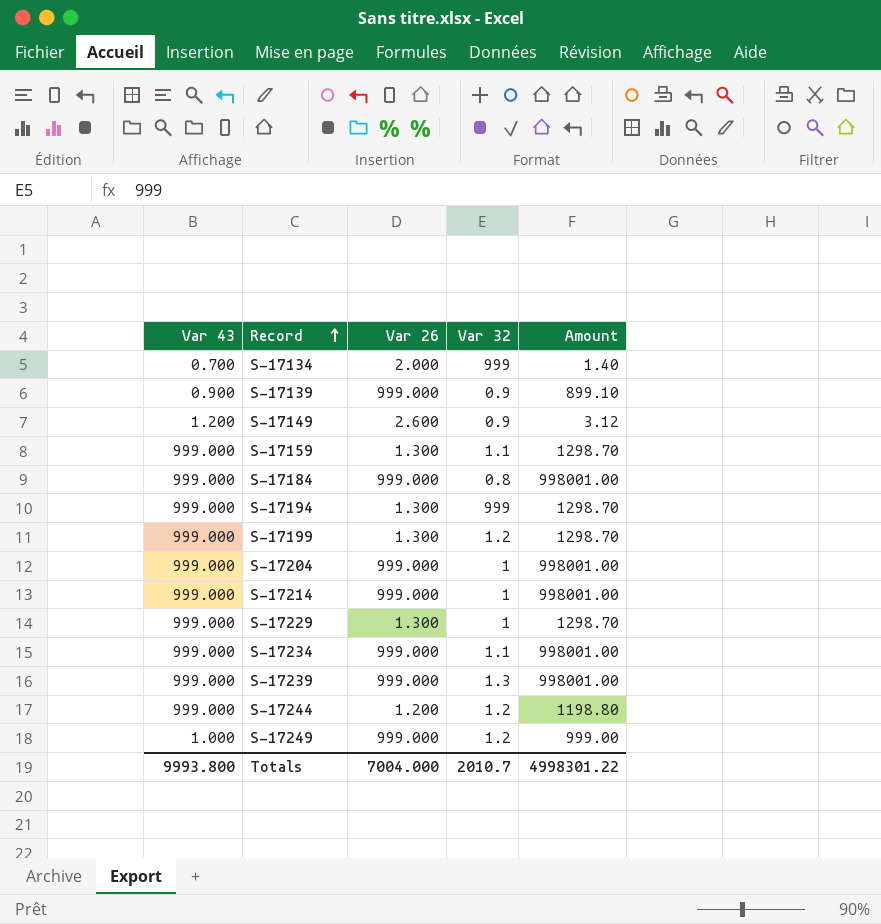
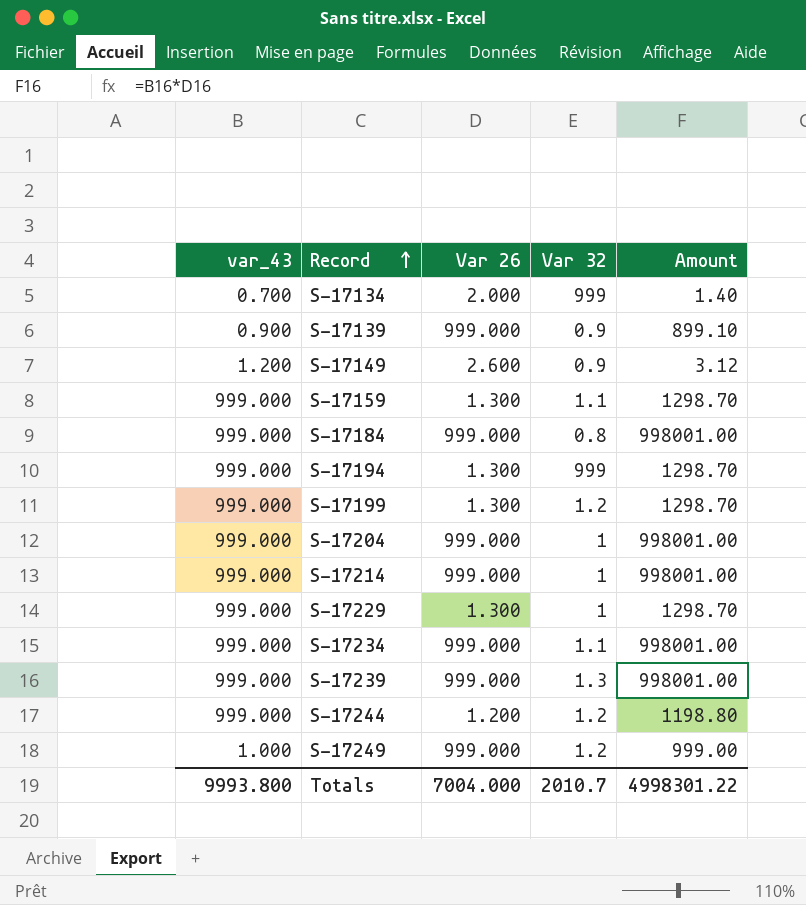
column name: Var 43 -> var_43

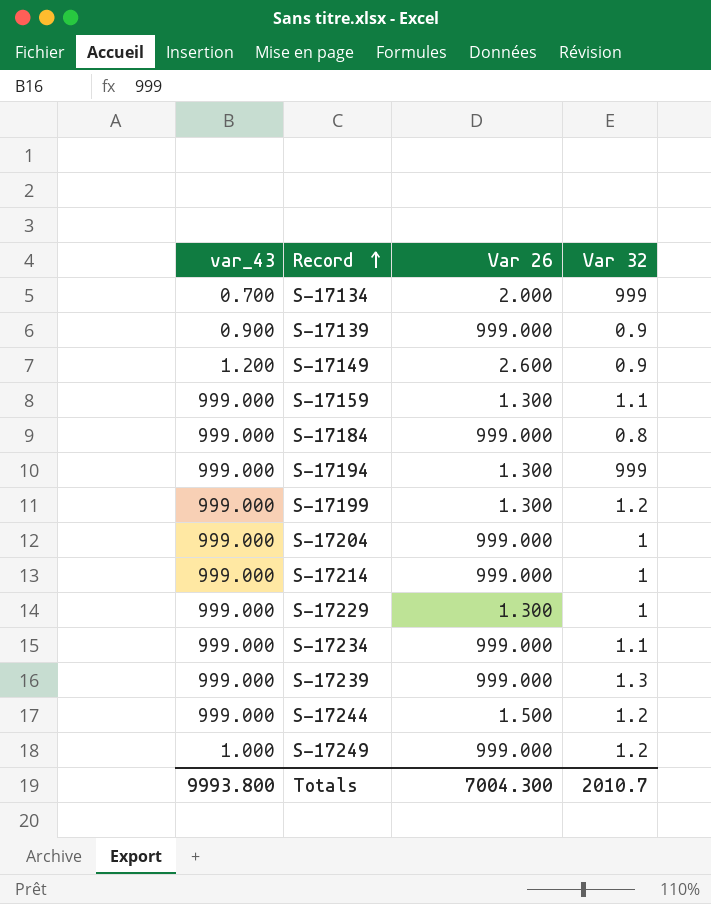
column Amount | formula: [var_43] * [Var 26] -> none
S-17244 | Var 26: 1.200 -> 1.500
Totals | Var 26: 7004.000 -> 7004.300

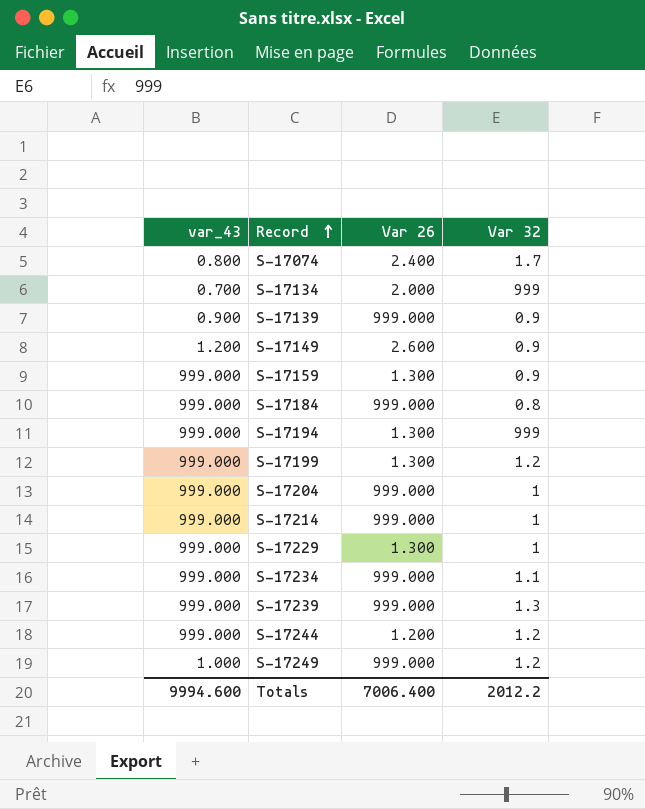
row S-17074: none -> 0.800 | 2.400 | 1.7
S-17159 | Var 32: 1.1 -> 0.9
S-17244 | Var 26: 1.500 -> 1.200
Totals | var_43: 9993.800 -> 9994.600
Totals | Var 26: 7004.300 -> 7006.400
Totals | Var 32: 2010.7 -> 2012.2

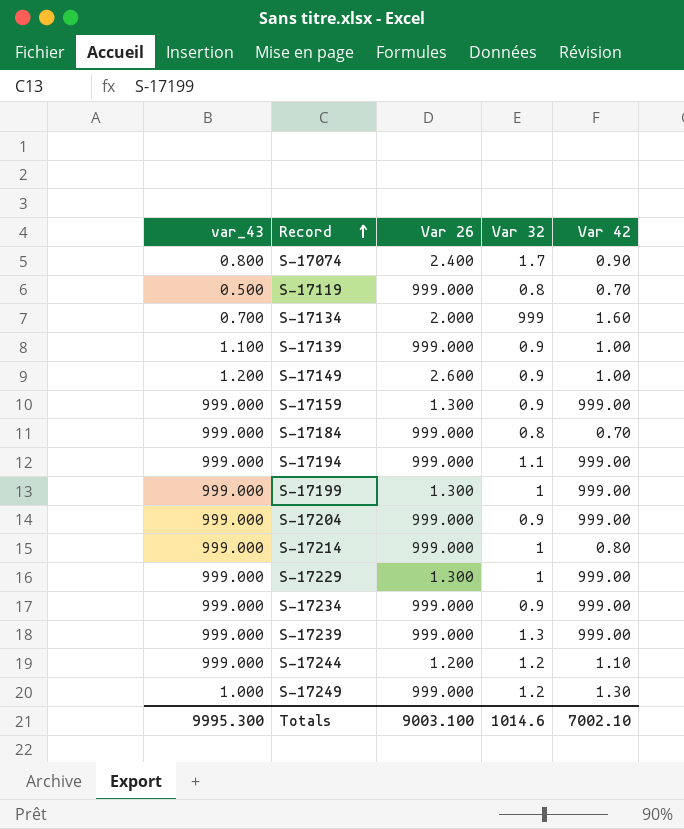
column Var 42 | position: none -> 5
row S-17119: none -> 0.500 | 999.000 | 0.8 | 0.70
S-17139 | var_43: 0.900 -> 1.100
S-17194 | Var 26: 1.300 -> 999.000
S-17194 | Var 32: 999 -> 1.1
S-17199 | Var 32: 1.2 -> 1
S-17204 | Var 32: 1 -> 0.9
S-17234 | Var 32: 1.1 -> 0.9
Totals | var_43: 9994.600 -> 9995.300
Totals | Var 26: 7006.400 -> 9003.100
Totals | Var 32: 2012.2 -> 1014.6

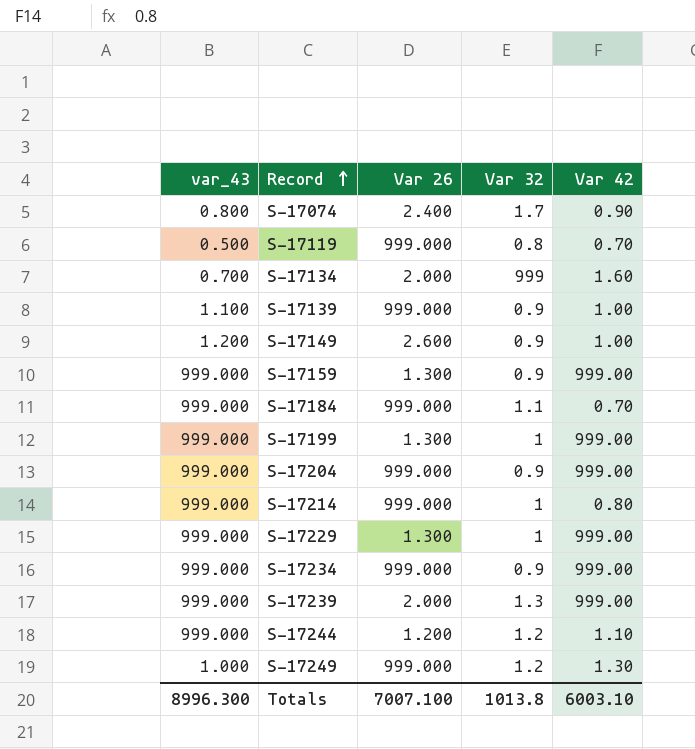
row S-17194: 999.000 | 999.000 | 1.1 | 999.00 -> none
S-17184 | Var 32: 0.8 -> 1.1
S-17239 | Var 26: 999.000 -> 2.000
Totals | var_43: 9995.300 -> 8996.300
Totals | Var 26: 9003.100 -> 7007.100
Totals | Var 32: 1014.6 -> 1013.8
Totals | Var 42: 7002.10 -> 6003.10

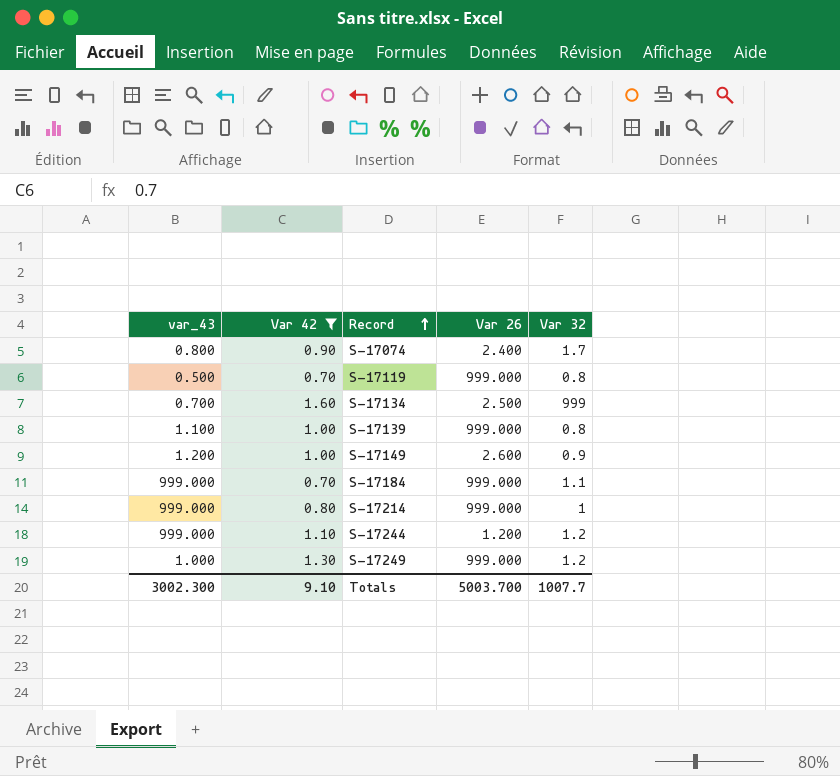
filter: none -> Var 42 != 999.00
column Var 42 | position: 5 -> 2
S-17134 | Var 26: 2.000 -> 2.500
S-17139 | Var 32: 0.9 -> 0.8
Totals | var_43: 8996.300 -> 3002.300
Totals | Var 42: 6003.10 -> 9.10
Totals | Var 26: 7007.100 -> 5003.700
Totals | Var 32: 1013.8 -> 1007.7

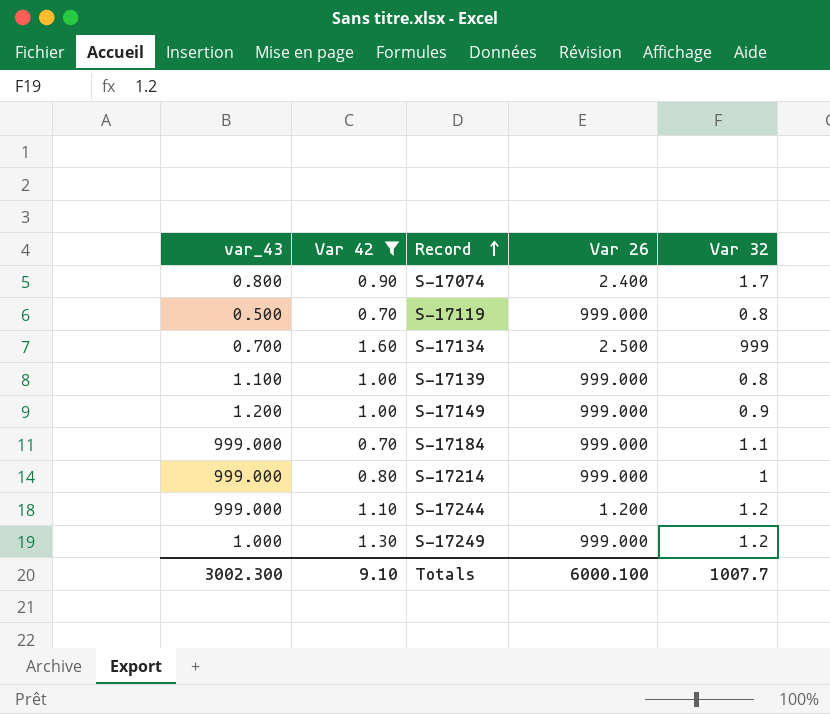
S-17149 | Var 26: 2.600 -> 999.000
Totals | Var 26: 5003.700 -> 6000.100

